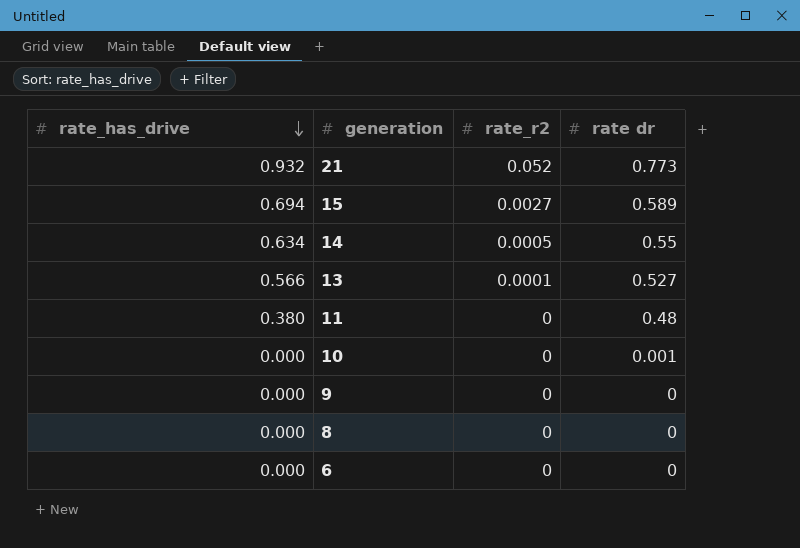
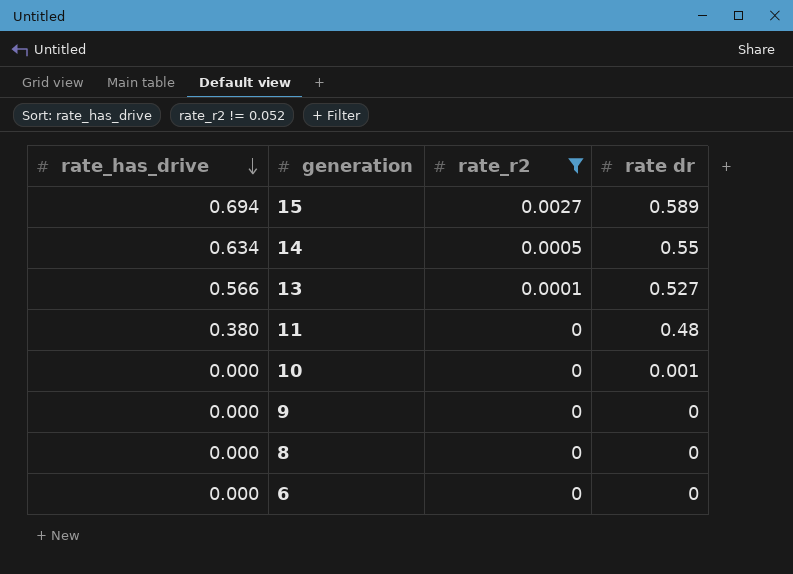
filter: none -> rate_r2 != 0.052

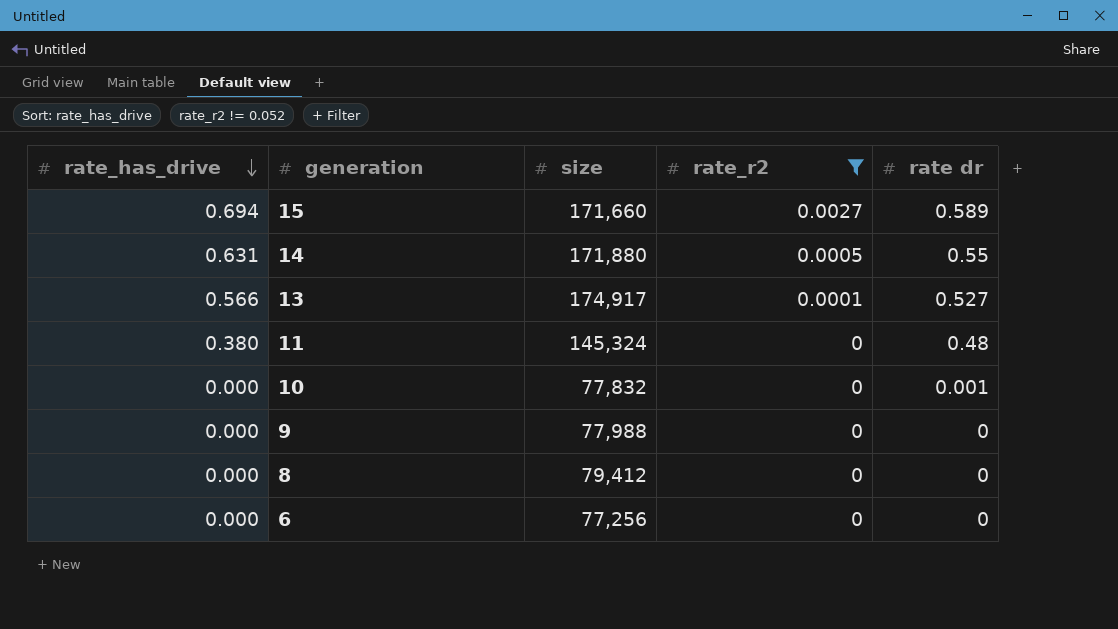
column size | position: none -> 3
14 | rate_has_drive: 0.634 -> 0.631

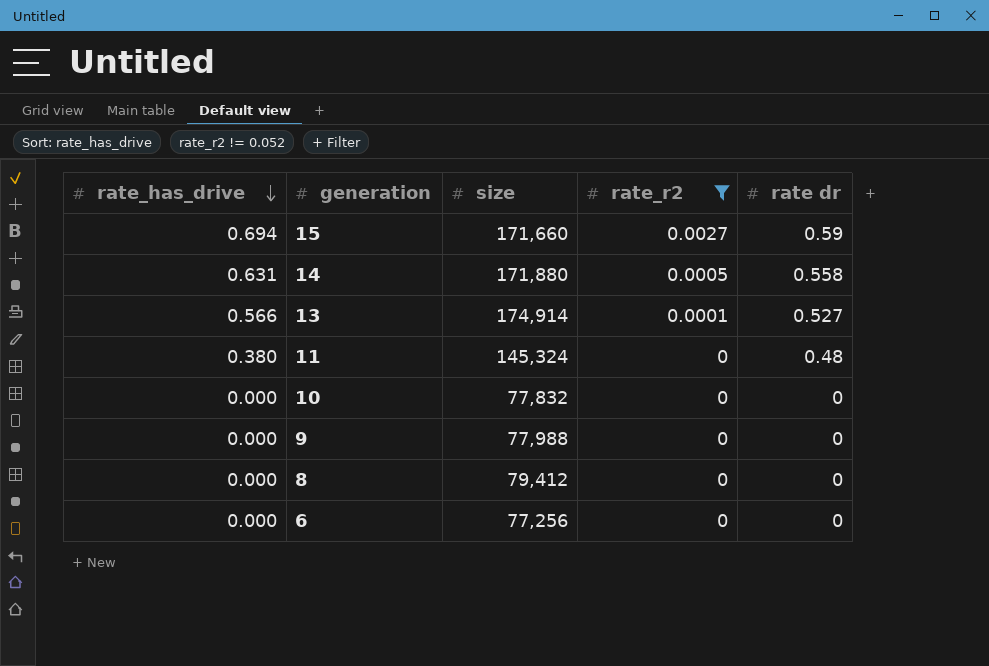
15 | rate dr: 0.589 -> 0.59
14 | rate dr: 0.55 -> 0.558
13 | size: 174,917 -> 174,914
10 | rate dr: 0.001 -> 0

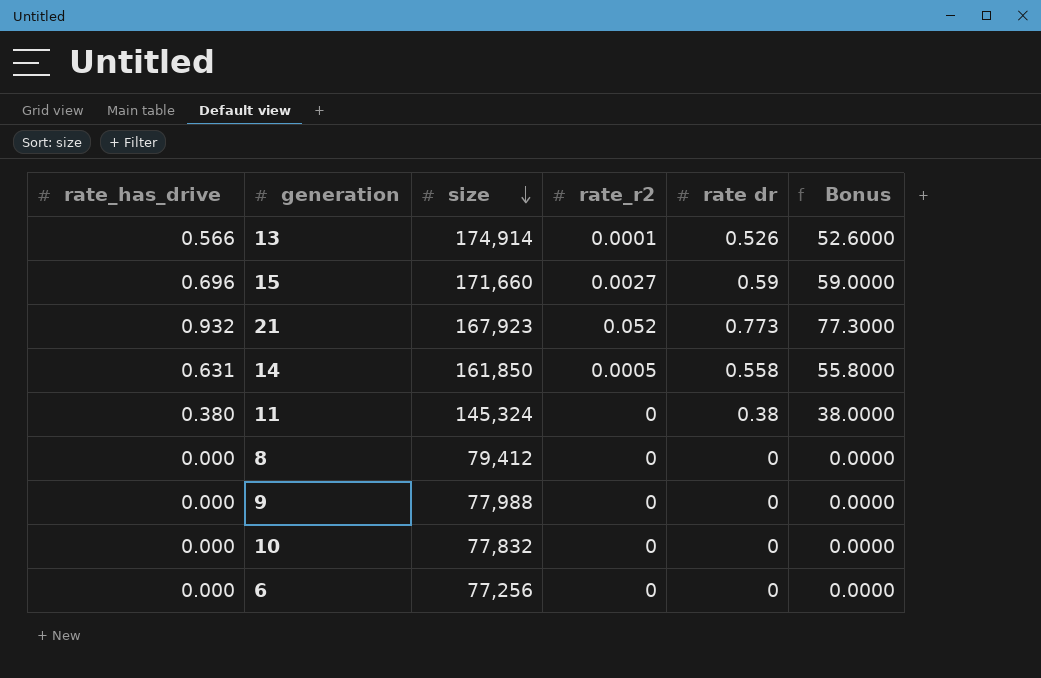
filter: rate_r2 != 0.052 -> none
row order: rate_has_drive descending -> size descending
column Bonus | formula: none -> [rate dr] * 100
13 | rate dr: 0.527 -> 0.526
15 | rate_has_drive: 0.694 -> 0.696
14 | size: 171,880 -> 161,850
11 | rate dr: 0.48 -> 0.38

